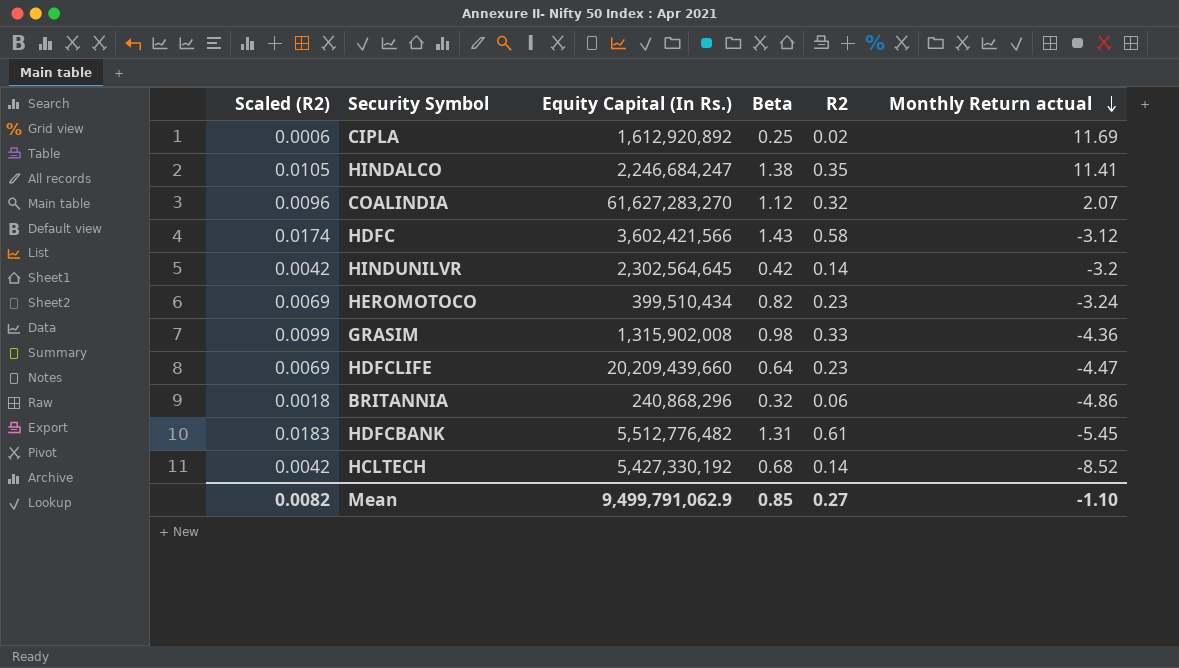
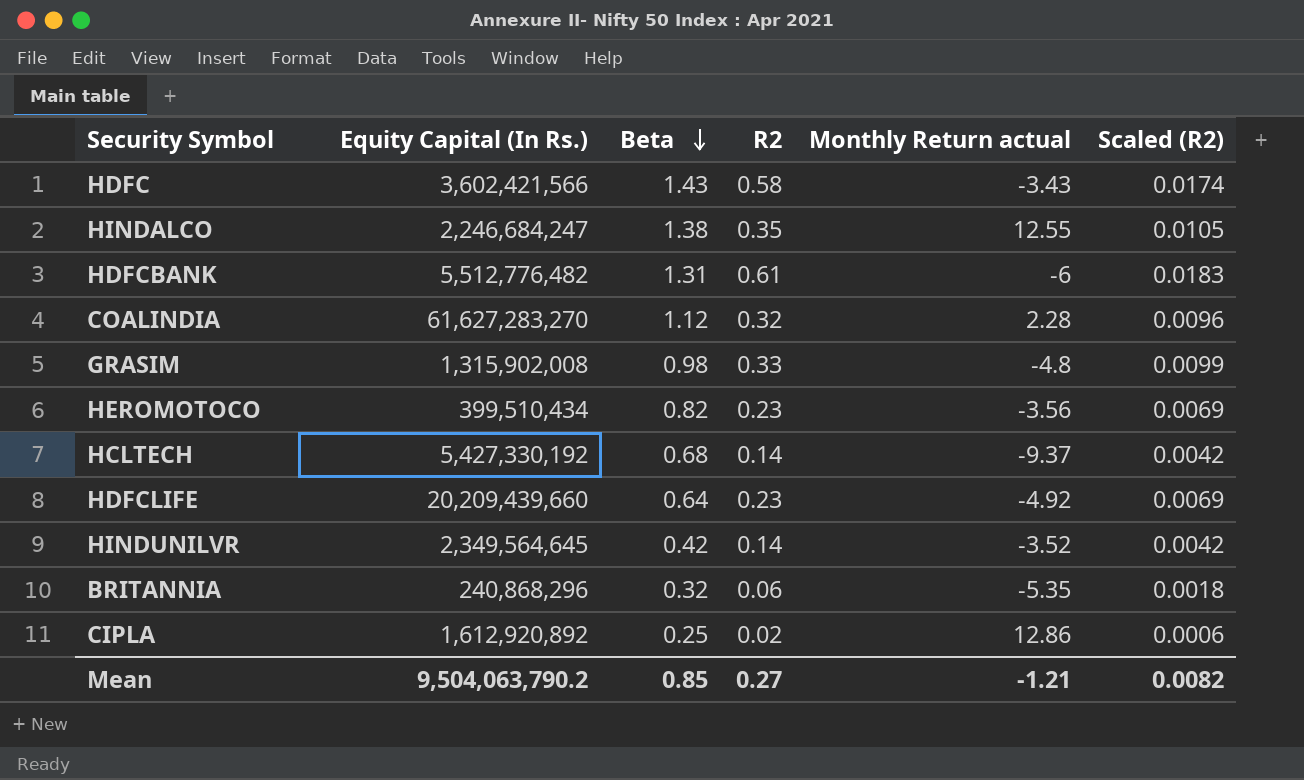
row order: Monthly Return actual descending -> Beta descending
column Scaled (R2) | position: 1 -> 6
HDFC | Monthly Return actual: -3.12 -> -3.43
HINDALCO | Monthly Return actual: 11.41 -> 12.55
HDFCBANK | Monthly Return actual: -5.45 -> -6
COALINDIA | Monthly Return actual: 2.07 -> 2.28
GRASIM | Monthly Return actual: -4.36 -> -4.8
HEROMOTOCO | Monthly Return actual: -3.24 -> -3.56
HCLTECH | Monthly Return actual: -8.52 -> -9.37
HDFCLIFE | Monthly Return actual: -4.47 -> -4.92
HINDUNILVR | Equity Capital (In Rs.): 2,302,564,645 -> 2,349,564,645
HINDUNILVR | Monthly Return actual: -3.2 -> -3.52
BRITANNIA | Monthly Return actual: -4.86 -> -5.35
CIPLA | Monthly Return actual: 11.69 -> 12.86
Mean | Equity Capital (In Rs.): 9,499,791,062.9 -> 9,504,063,790.2
Mean | Monthly Return actual: -1.10 -> -1.21

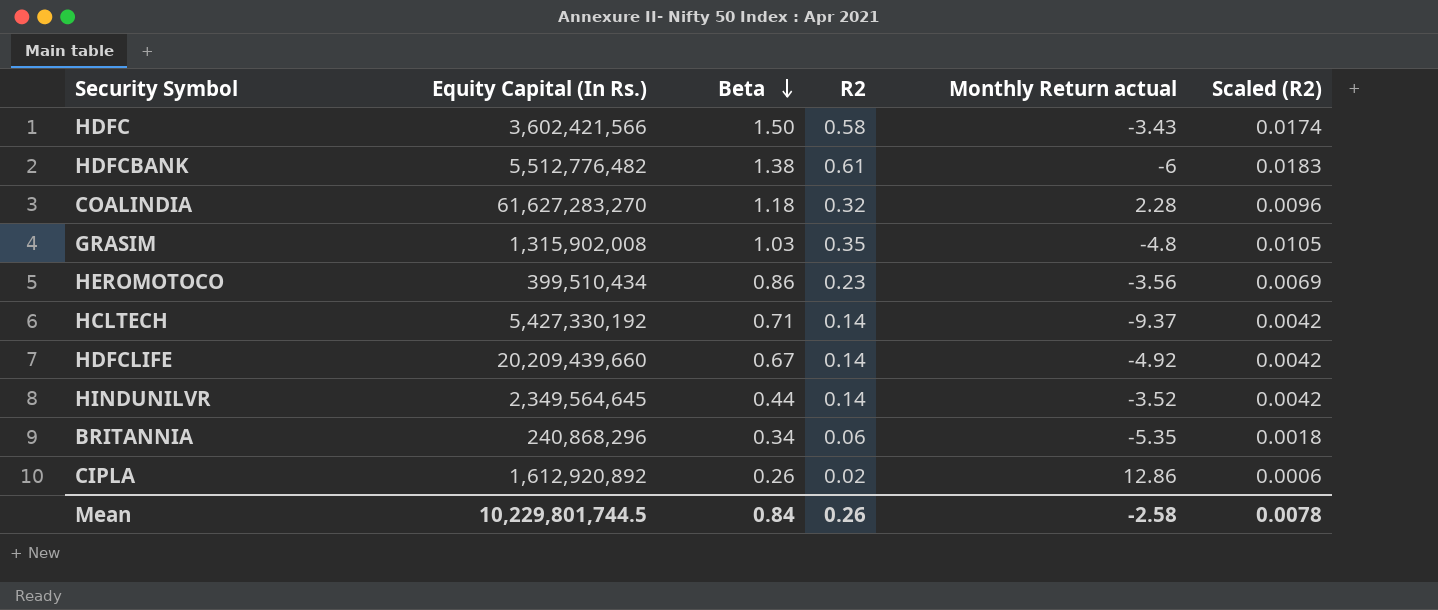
row HINDALCO: 2,246,684,247 | 1.38 | 0.35 | 12.55 | 0.0105 -> none
HDFC | Beta: 1.43 -> 1.50
HDFCBANK | Beta: 1.31 -> 1.38
COALINDIA | Beta: 1.12 -> 1.18
GRASIM | Beta: 0.98 -> 1.03
GRASIM | R2: 0.33 -> 0.35
GRASIM | Scaled (R2): 0.0099 -> 0.0105
HEROMOTOCO | Beta: 0.82 -> 0.86
HCLTECH | Beta: 0.68 -> 0.71
HDFCLIFE | Beta: 0.64 -> 0.67
HDFCLIFE | R2: 0.23 -> 0.14
HDFCLIFE | Scaled (R2): 0.0069 -> 0.0042
HINDUNILVR | Beta: 0.42 -> 0.44
BRITANNIA | Beta: 0.32 -> 0.34
CIPLA | Beta: 0.25 -> 0.26
Mean | Equity Capital (In Rs.): 9,504,063,790.2 -> 10,229,801,744.5
Mean | Beta: 0.85 -> 0.84
Mean | R2: 0.27 -> 0.26
Mean | Monthly Return actual: -1.21 -> -2.58
Mean | Scaled (R2): 0.0082 -> 0.0078

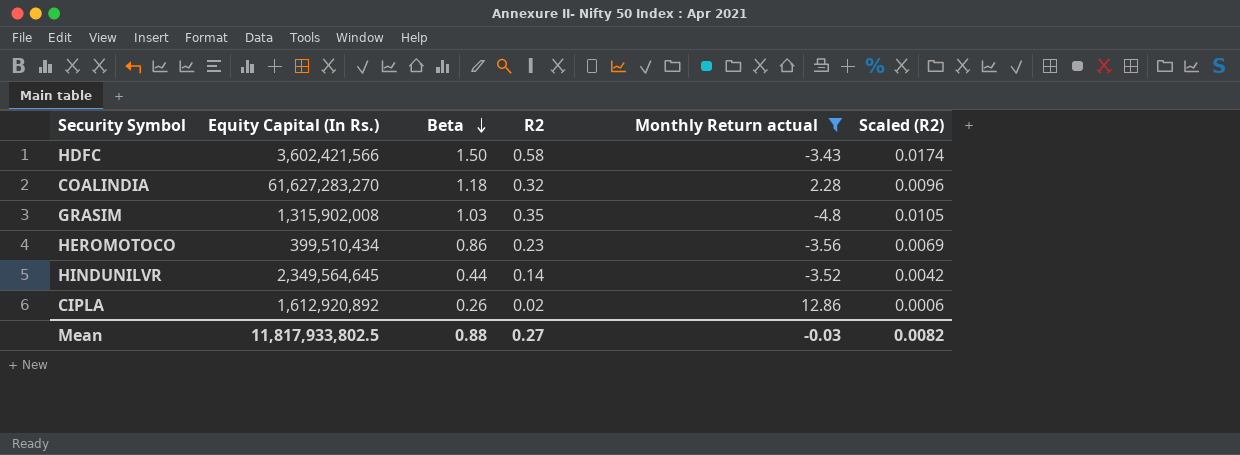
filter: none -> Monthly Return actual >= -4.8
Mean | Equity Capital (In Rs.): 10,229,801,744.5 -> 11,817,933,802.5
Mean | Beta: 0.84 -> 0.88
Mean | R2: 0.26 -> 0.27
Mean | Monthly Return actual: -2.58 -> -0.03
Mean | Scaled (R2): 0.0078 -> 0.0082

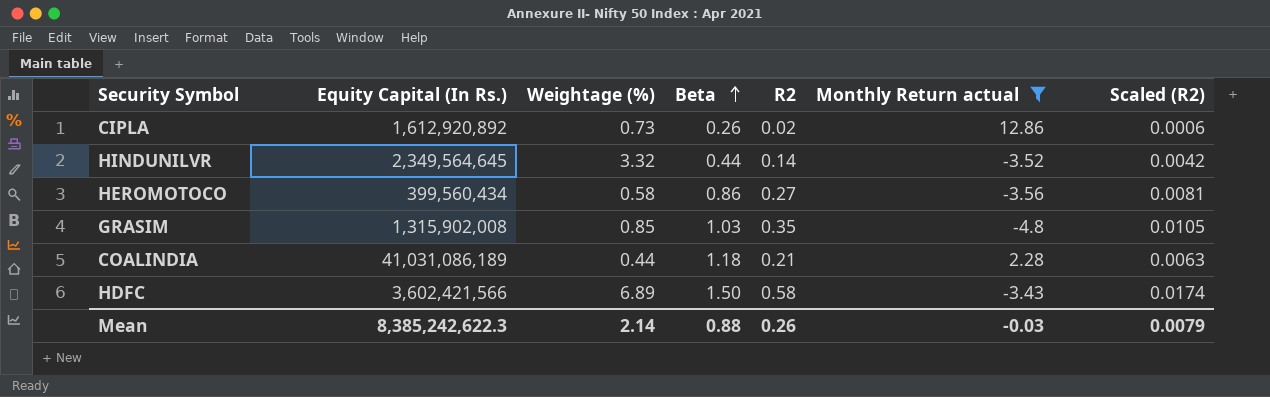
row order: Beta descending -> Beta ascending
column Weightage (%) | position: none -> 3
HEROMOTOCO | Equity Capital (In Rs.): 399,510,434 -> 399,560,434
HEROMOTOCO | R2: 0.23 -> 0.27
HEROMOTOCO | Scaled (R2): 0.0069 -> 0.0081
COALINDIA | Equity Capital (In Rs.): 61,627,283,270 -> 41,031,086,189
COALINDIA | R2: 0.32 -> 0.21
COALINDIA | Scaled (R2): 0.0096 -> 0.0063
Mean | Equity Capital (In Rs.): 11,817,933,802.5 -> 8,385,242,622.3
Mean | R2: 0.27 -> 0.26
Mean | Scaled (R2): 0.0082 -> 0.0079

